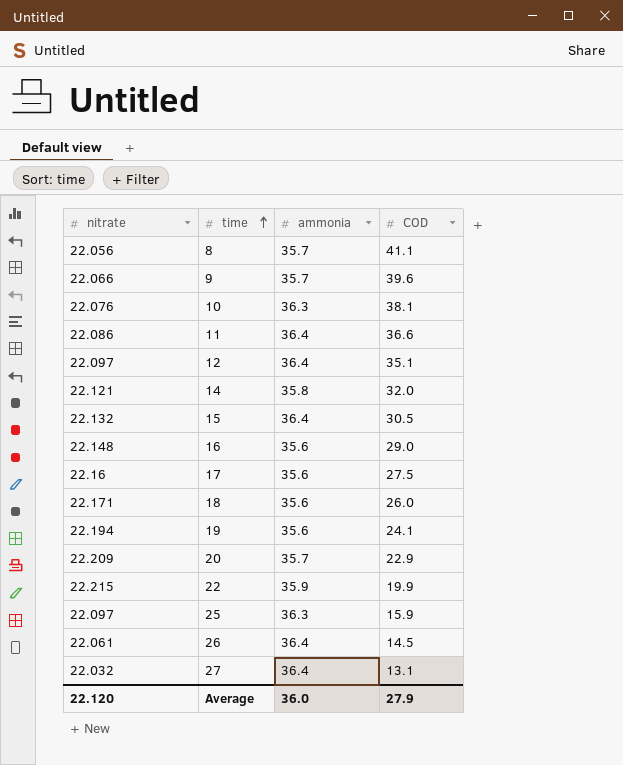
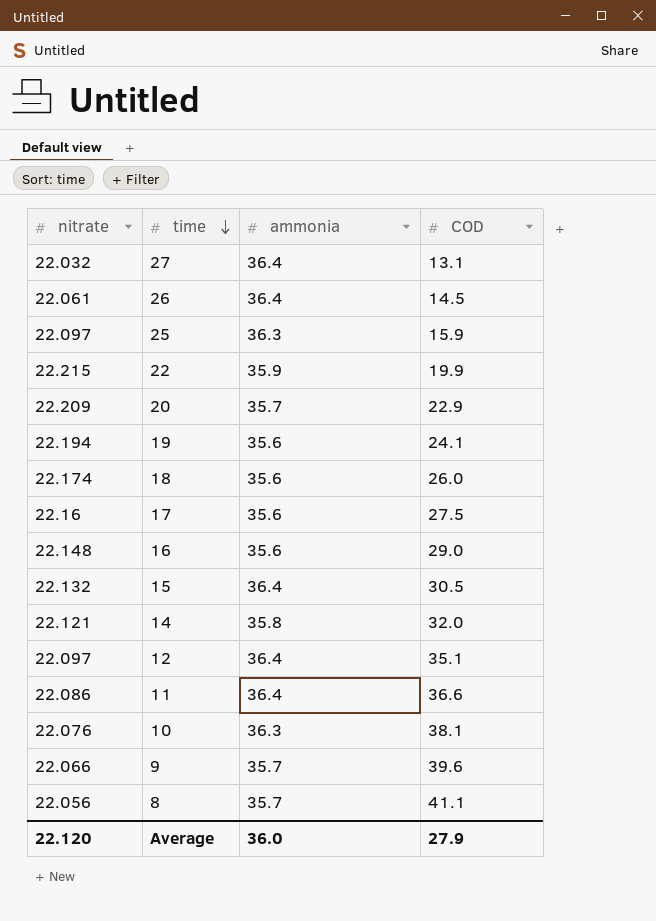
row order: time ascending -> time descending
18 | nitrate: 22.171 -> 22.174

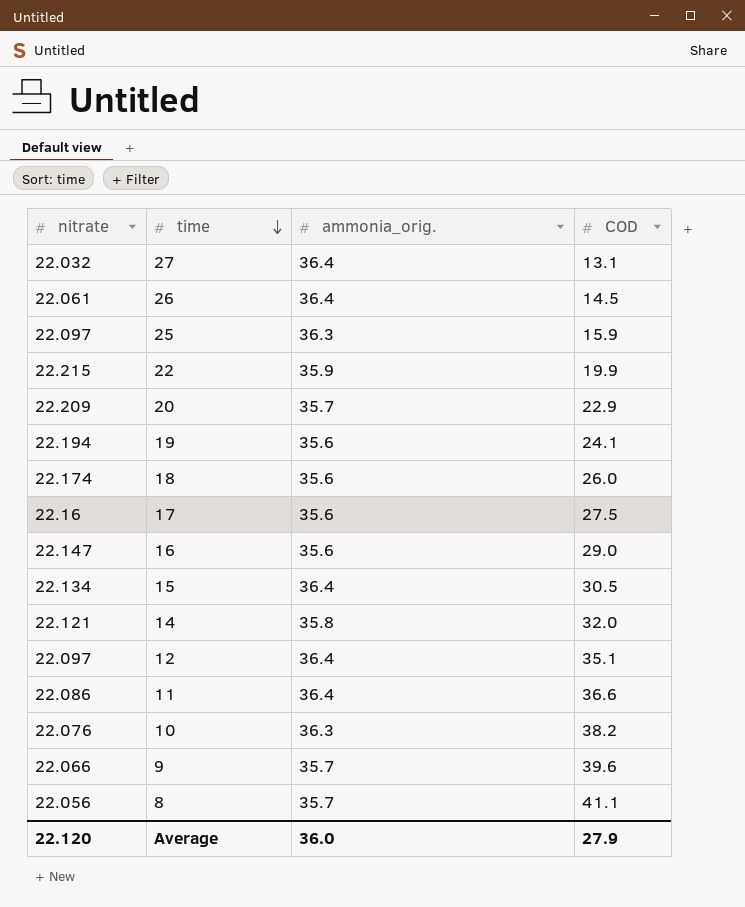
column name: ammonia -> ammonia_orig.
16 | nitrate: 22.148 -> 22.147
15 | nitrate: 22.132 -> 22.134
10 | COD: 38.1 -> 38.2

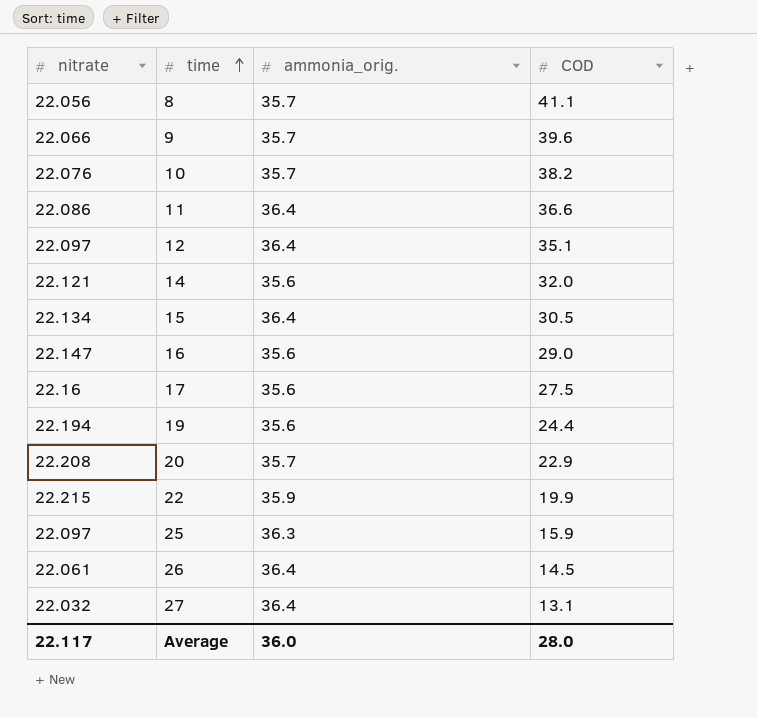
row order: time descending -> time ascending
row 18: 22.174 | 35.6 | 26.0 -> none
10 | ammonia_orig.: 36.3 -> 35.7
14 | ammonia_orig.: 35.8 -> 35.6
19 | COD: 24.1 -> 24.4
20 | nitrate: 22.209 -> 22.208
Average | nitrate: 22.120 -> 22.117
Average | COD: 27.9 -> 28.0

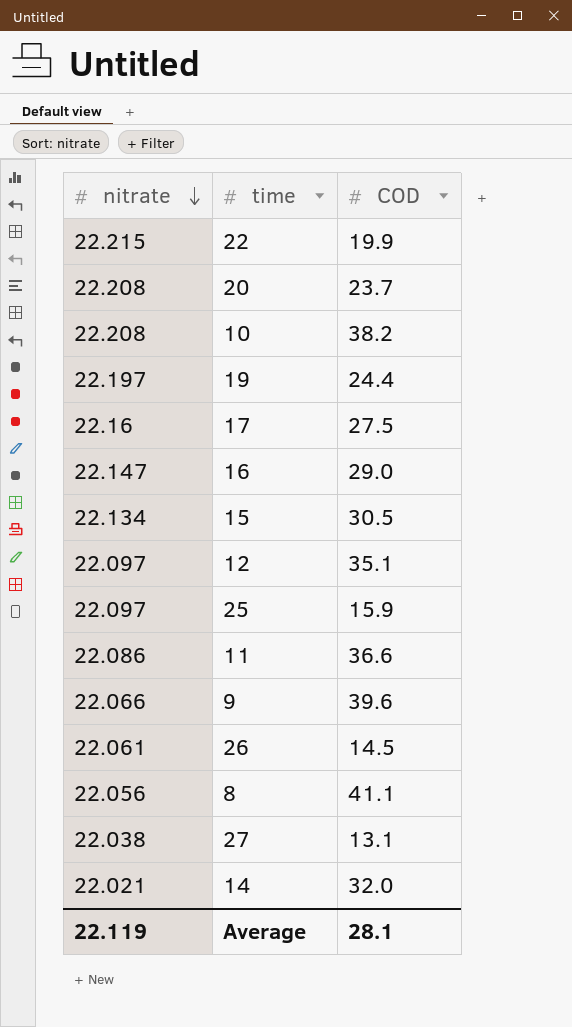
row order: time ascending -> nitrate descending
column ammonia_orig. | position: 3 -> none
20 | COD: 22.9 -> 23.7
10 | nitrate: 22.076 -> 22.208
19 | nitrate: 22.194 -> 22.197
27 | nitrate: 22.032 -> 22.038
14 | nitrate: 22.121 -> 22.021
Average | nitrate: 22.117 -> 22.119
Average | COD: 28.0 -> 28.1

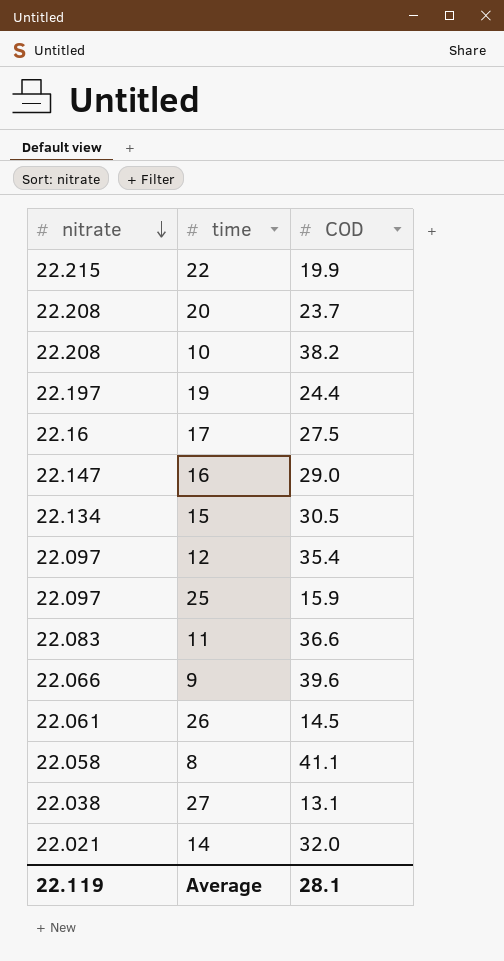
12 | COD: 35.1 -> 35.4
11 | nitrate: 22.086 -> 22.083
8 | nitrate: 22.056 -> 22.058

